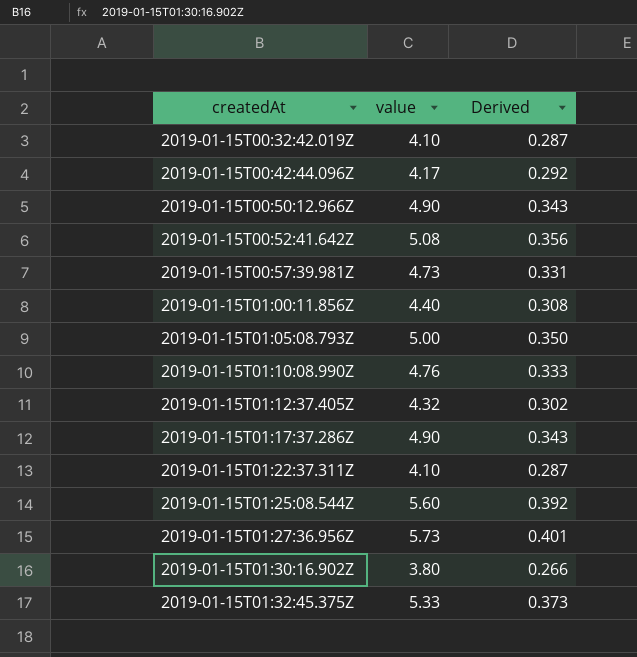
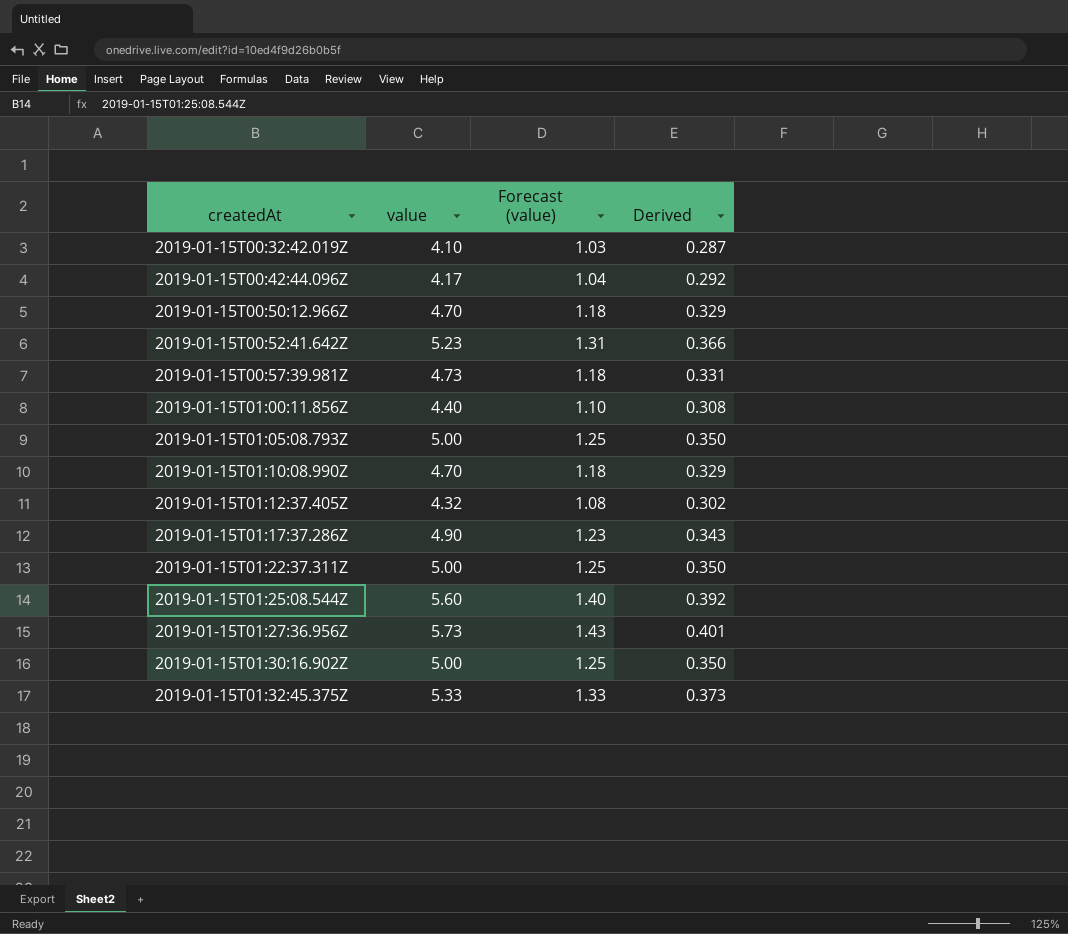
column Forecast (value) | formula: none -> [value] * 0.25
2019-01-15T00:50:12.966Z | value: 4.90 -> 4.70
2019-01-15T00:50:12.966Z | Derived: 0.343 -> 0.329
2019-01-15T00:52:41.642Z | value: 5.08 -> 5.23
2019-01-15T00:52:41.642Z | Derived: 0.356 -> 0.366
2019-01-15T01:10:08.990Z | value: 4.76 -> 4.70
2019-01-15T01:10:08.990Z | Derived: 0.333 -> 0.329
2019-01-15T01:22:37.311Z | value: 4.10 -> 5.00
2019-01-15T01:22:37.311Z | Derived: 0.287 -> 0.350
2019-01-15T01:30:16.902Z | value: 3.80 -> 5.00
2019-01-15T01:30:16.902Z | Derived: 0.266 -> 0.350

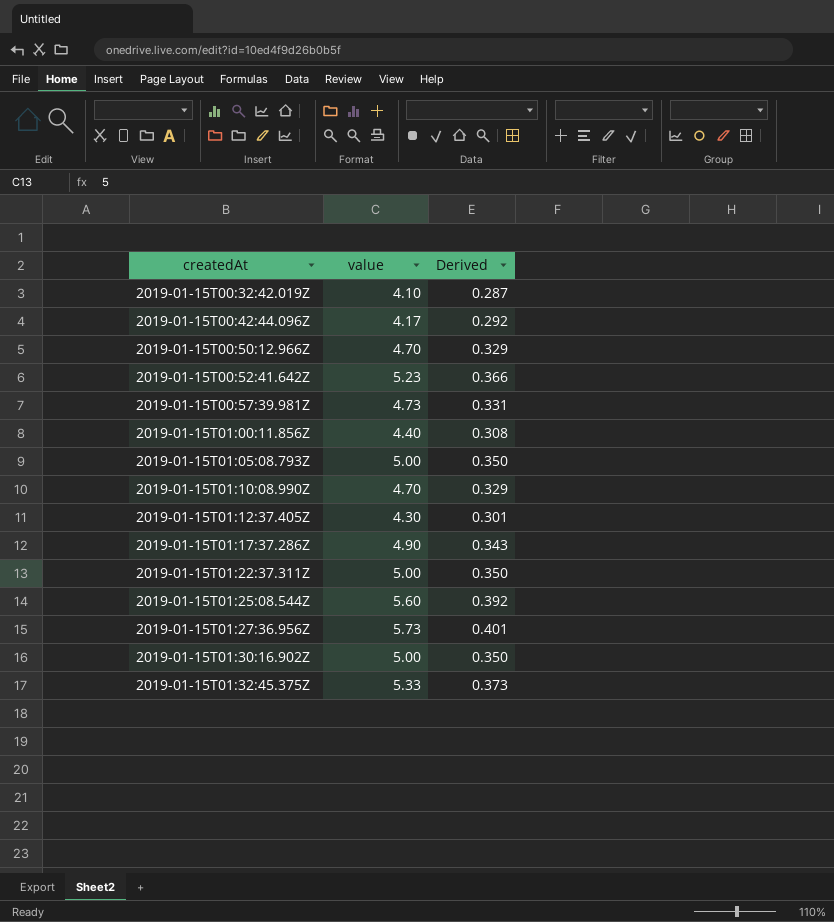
column Forecast (value) | formula: [value] * 0.25 -> none
2019-01-15T01:12:37.405Z | value: 4.32 -> 4.30
2019-01-15T01:12:37.405Z | Derived: 0.302 -> 0.301

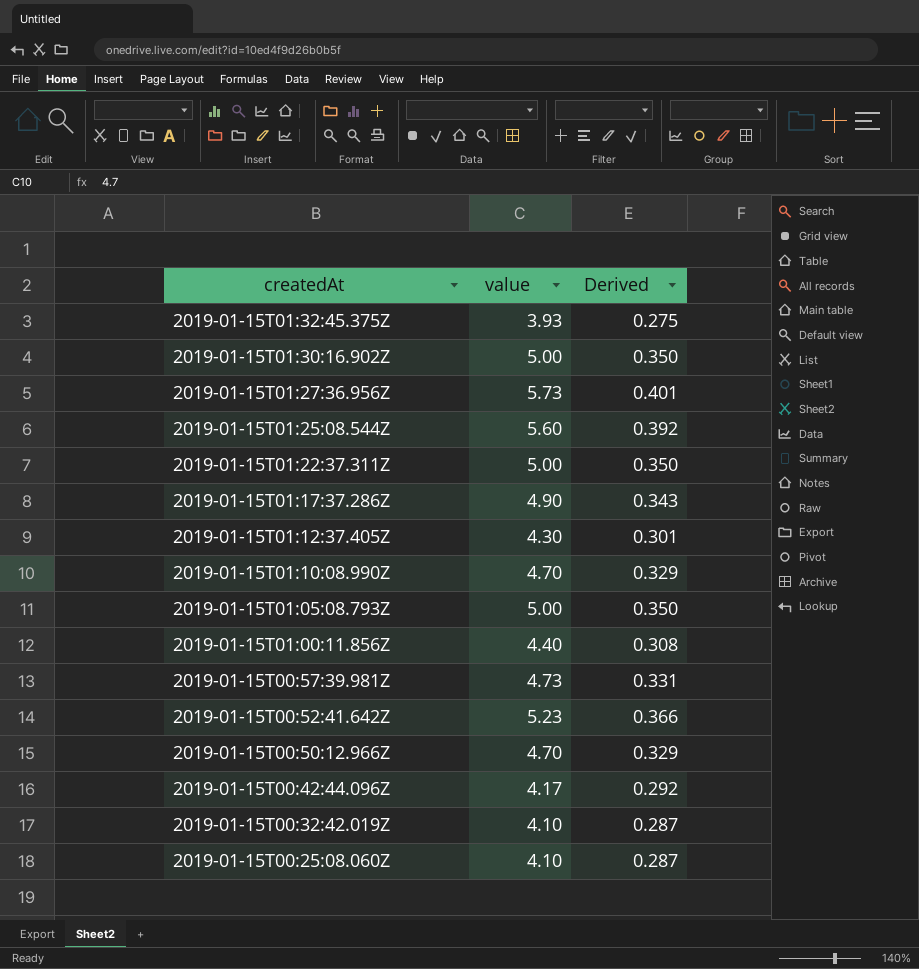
row order: createdAt ascending -> createdAt descending
2019-01-15T01:32:45.375Z | value: 5.33 -> 3.93
2019-01-15T01:32:45.375Z | Derived: 0.373 -> 0.275
row 2019-01-15T00:25:08.060Z: none -> 4.10 | 0.287

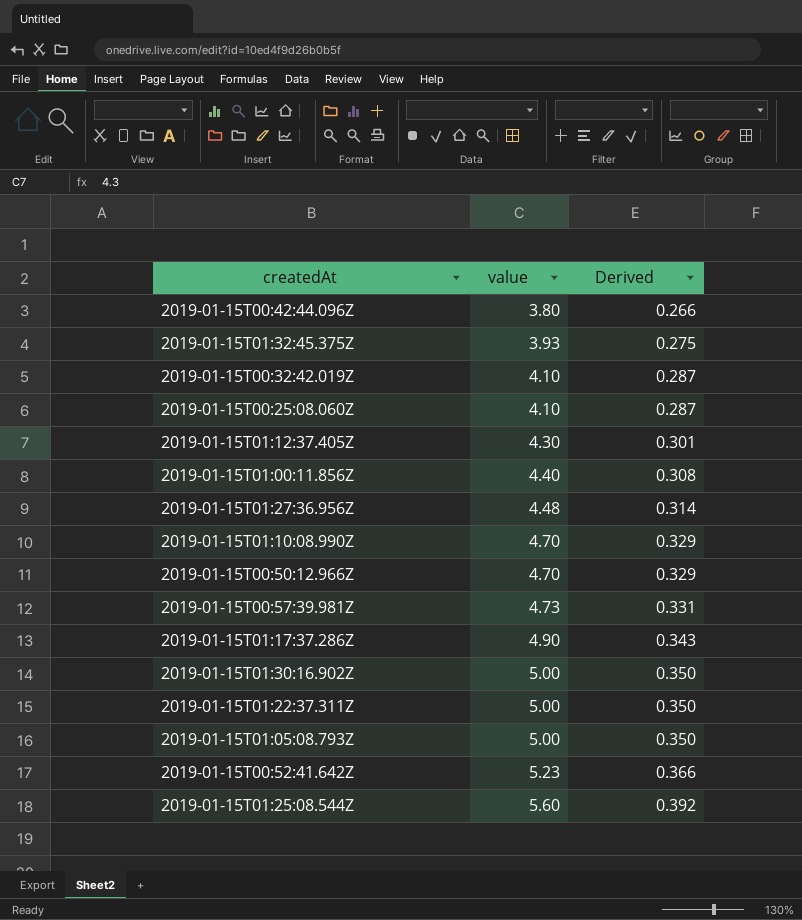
row order: createdAt descending -> value ascending
2019-01-15T00:42:44.096Z | value: 4.17 -> 3.80
2019-01-15T00:42:44.096Z | Derived: 0.292 -> 0.266
2019-01-15T01:27:36.956Z | value: 5.73 -> 4.48
2019-01-15T01:27:36.956Z | Derived: 0.401 -> 0.314

